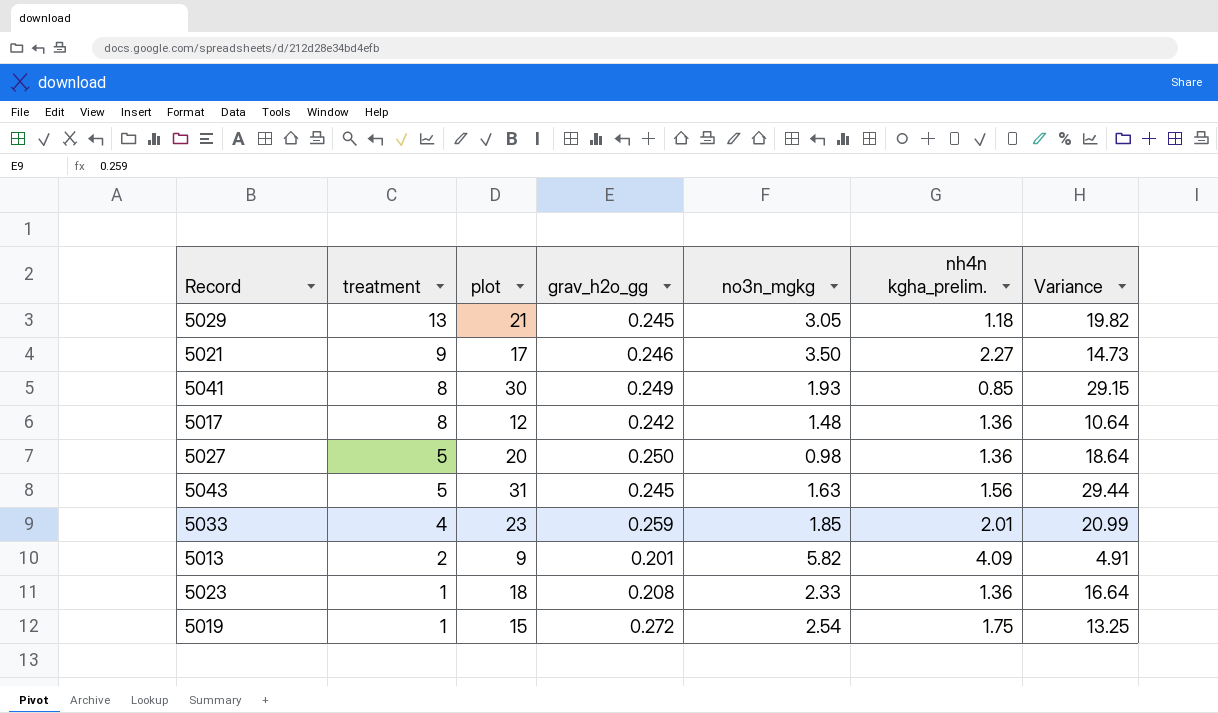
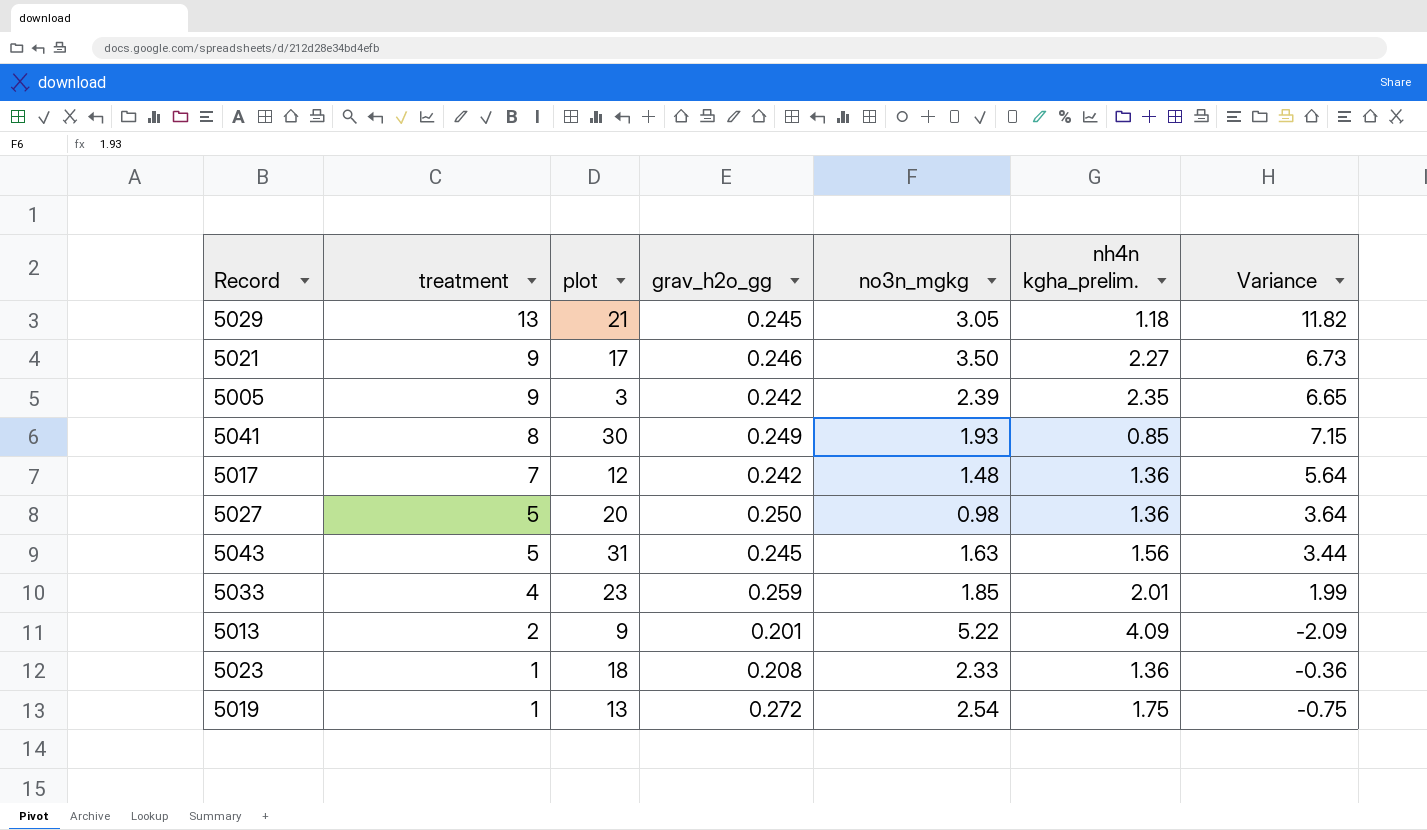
column Variance | formula: [plot] - [nh4n kgha_prelim.] -> [treatment] - [nh4n kgha_prelim.]
row 5005: none -> 9 | 3 | 0.242 | 2.39 | 2.35 | 6.65
5017 | treatment: 8 -> 7
5013 | no3n_mgkg: 5.82 -> 5.22
5019 | plot: 15 -> 13

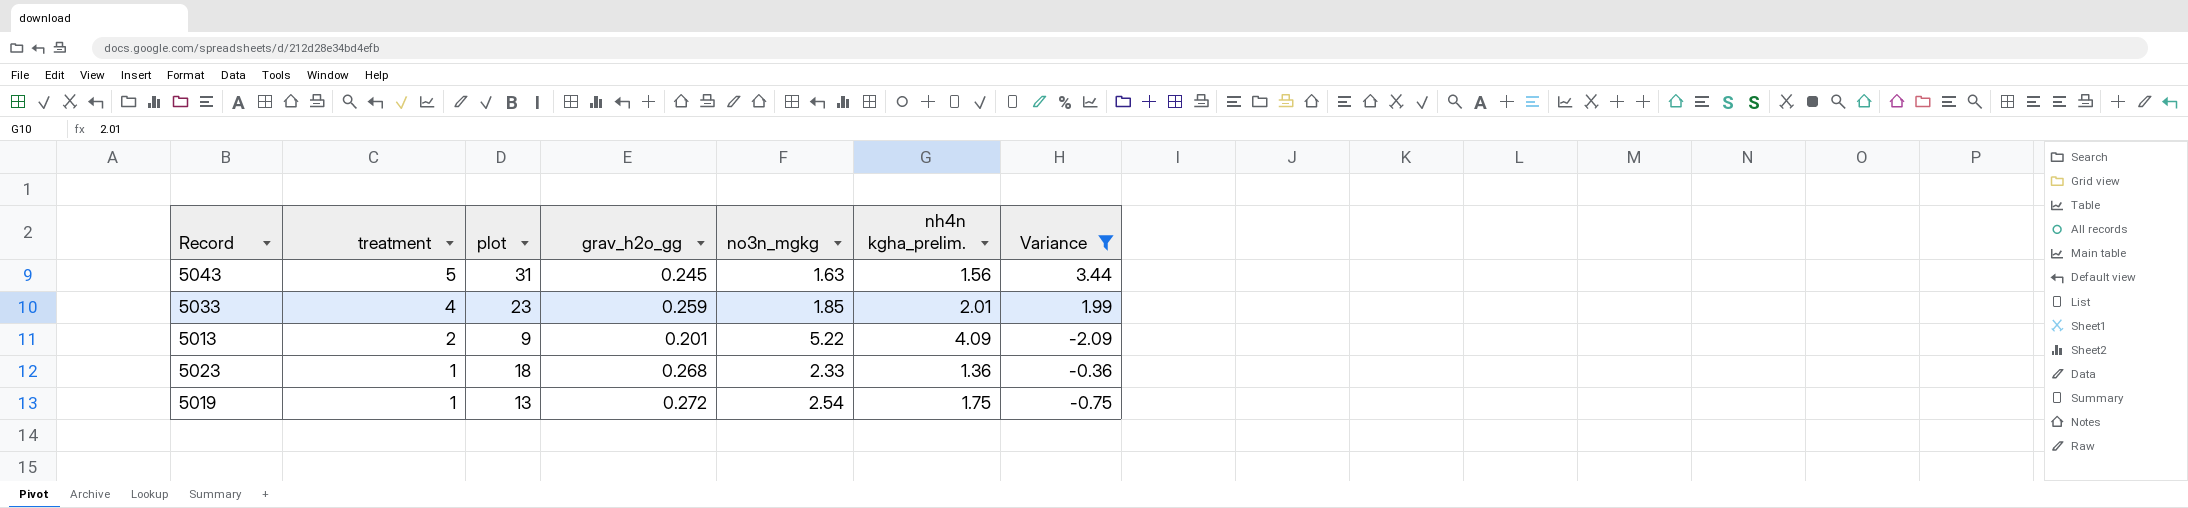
filter: none -> Variance <= 3.44
5023 | grav_h2o_gg: 0.208 -> 0.268

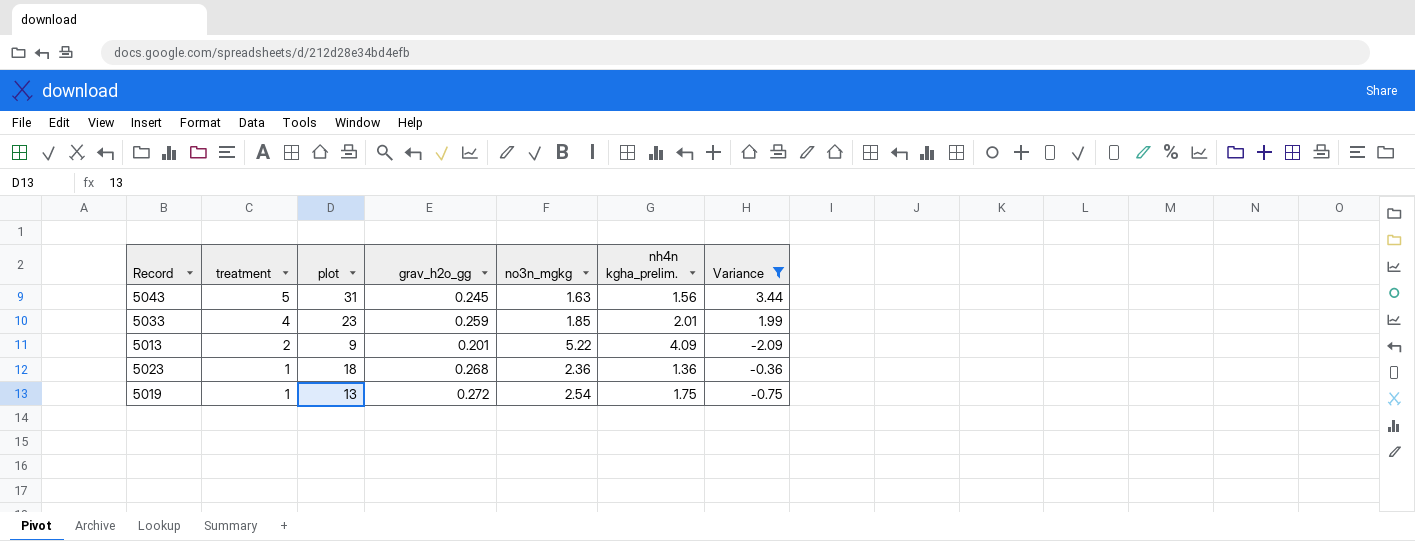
5023 | no3n_mgkg: 2.33 -> 2.36

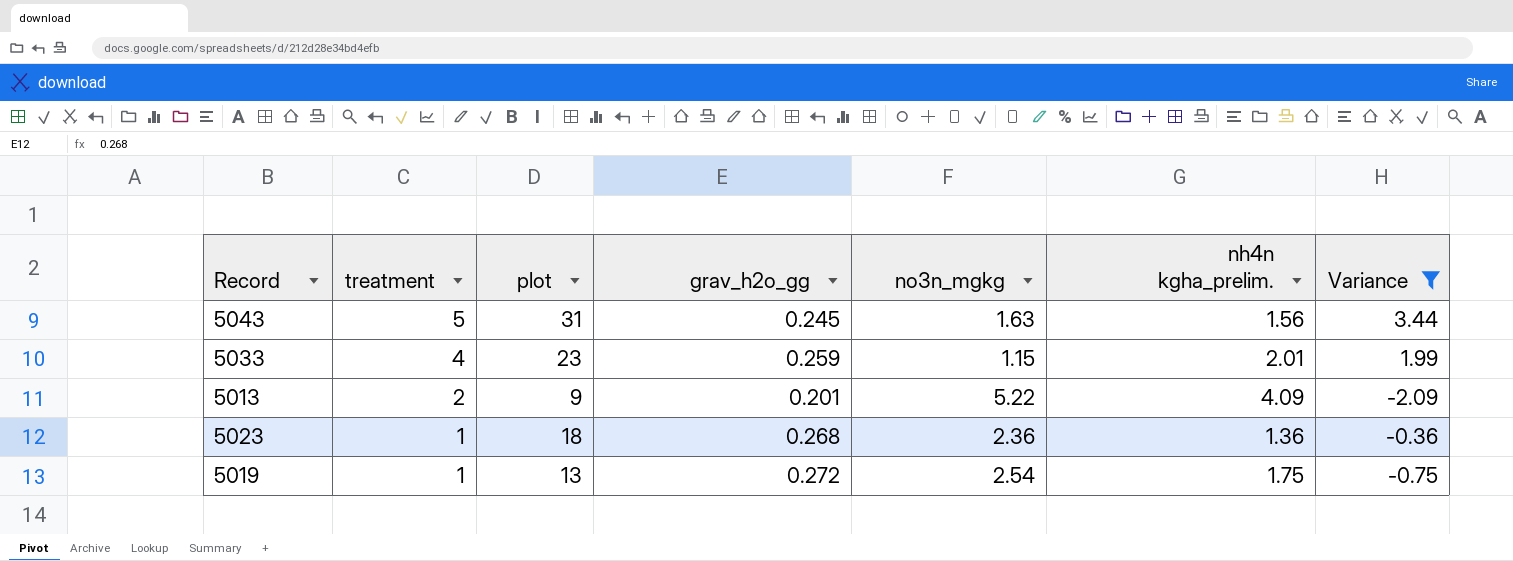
5033 | no3n_mgkg: 1.85 -> 1.15

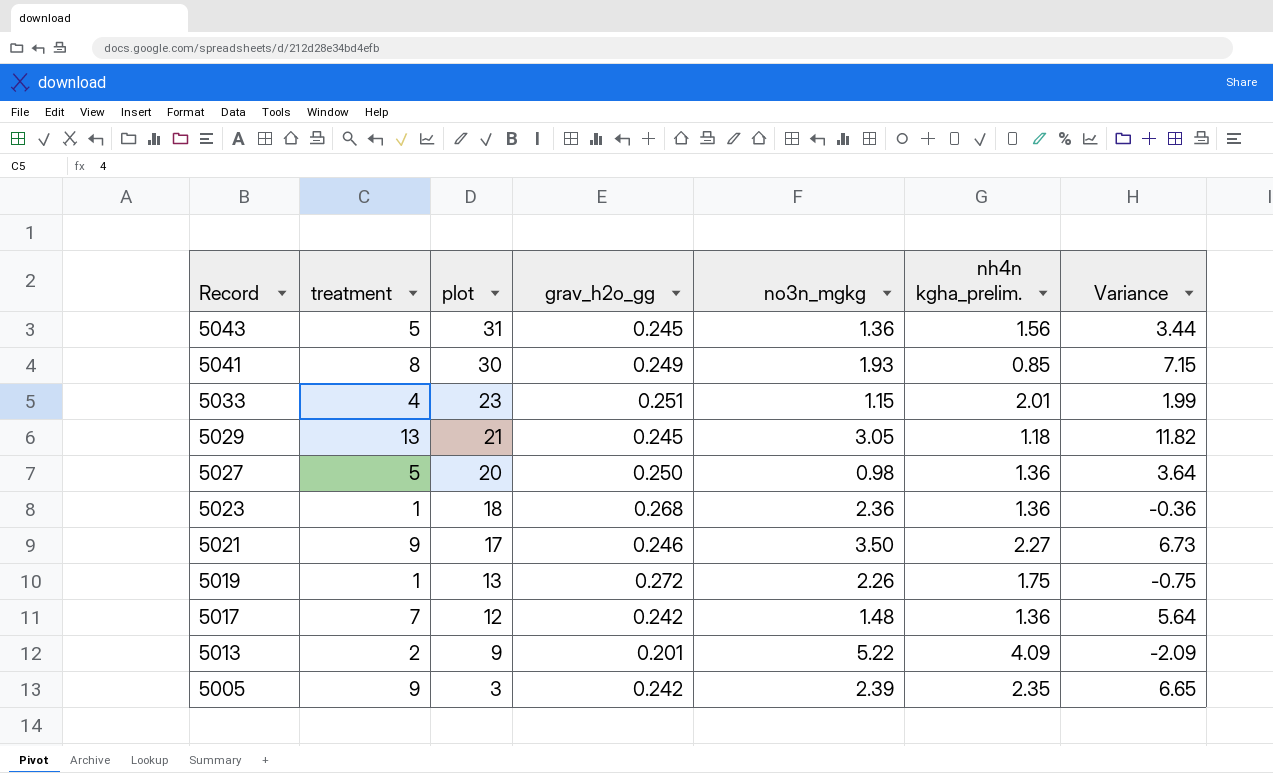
filter: Variance <= 3.44 -> none
row order: treatment descending -> Record descending
5043 | no3n_mgkg: 1.63 -> 1.36
5033 | grav_h2o_gg: 0.259 -> 0.251
5019 | no3n_mgkg: 2.54 -> 2.26

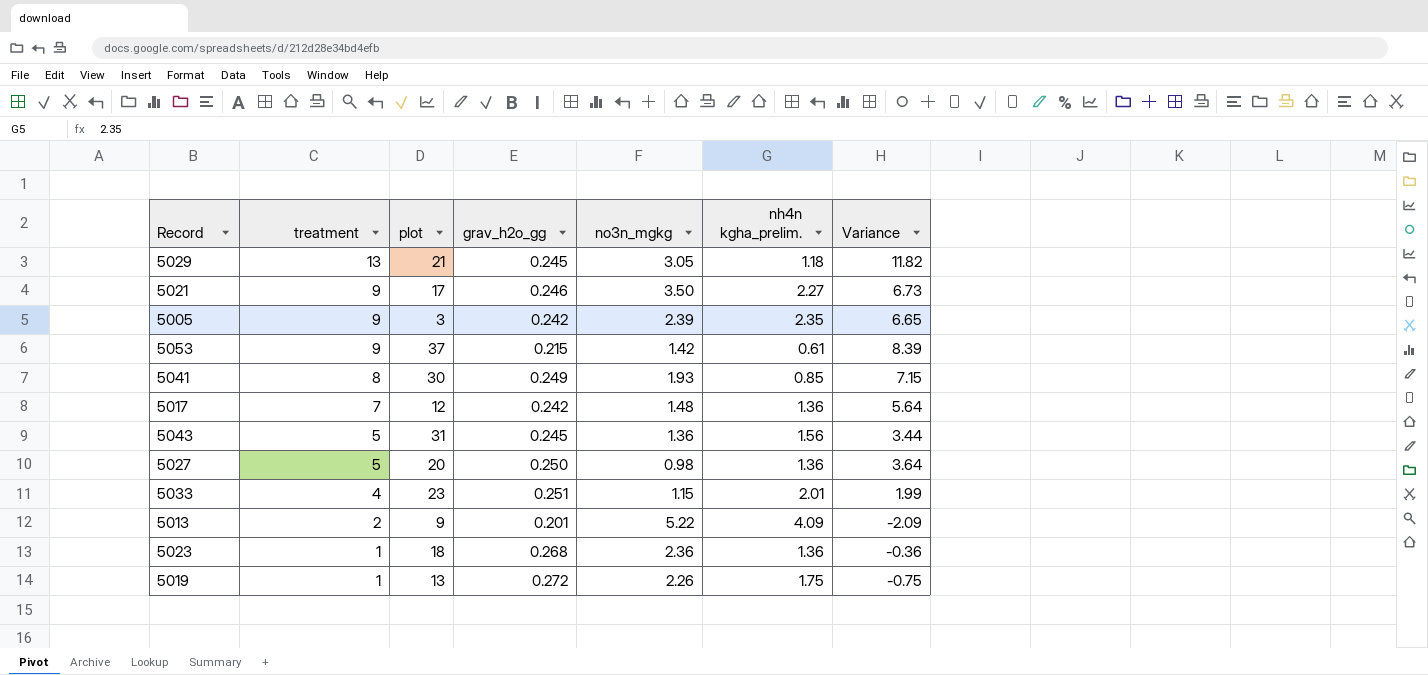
row order: Record descending -> treatment descending
row 5053: none -> 9 | 37 | 0.215 | 1.42 | 0.61 | 8.39

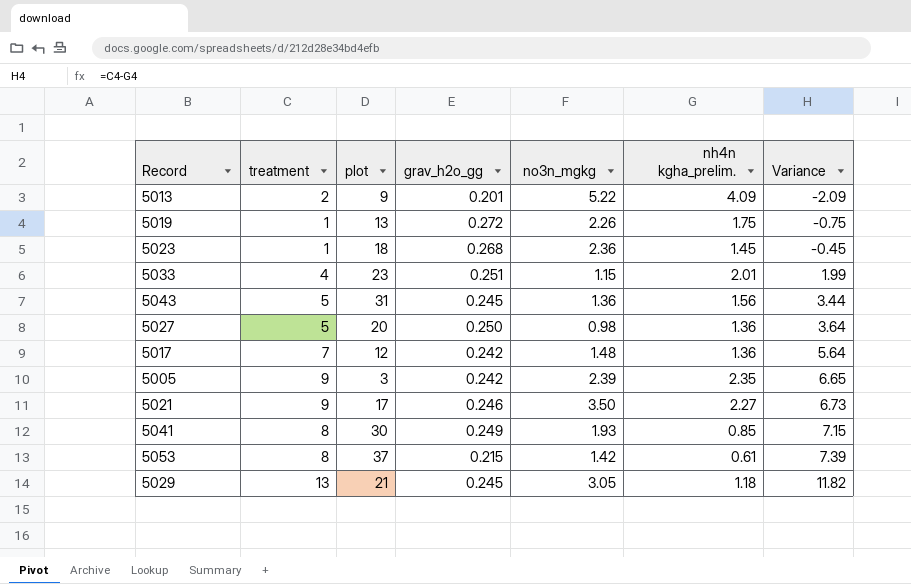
row order: treatment descending -> Variance ascending
5023 | nh4n kgha_prelim.: 1.36 -> 1.45
5023 | Variance: -0.36 -> -0.45
5053 | treatment: 9 -> 8
5053 | Variance: 8.39 -> 7.39

